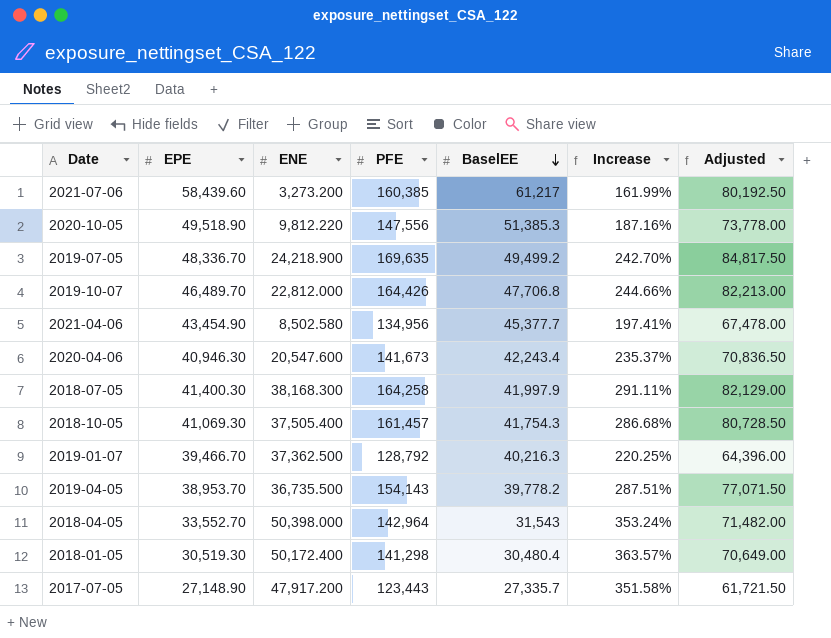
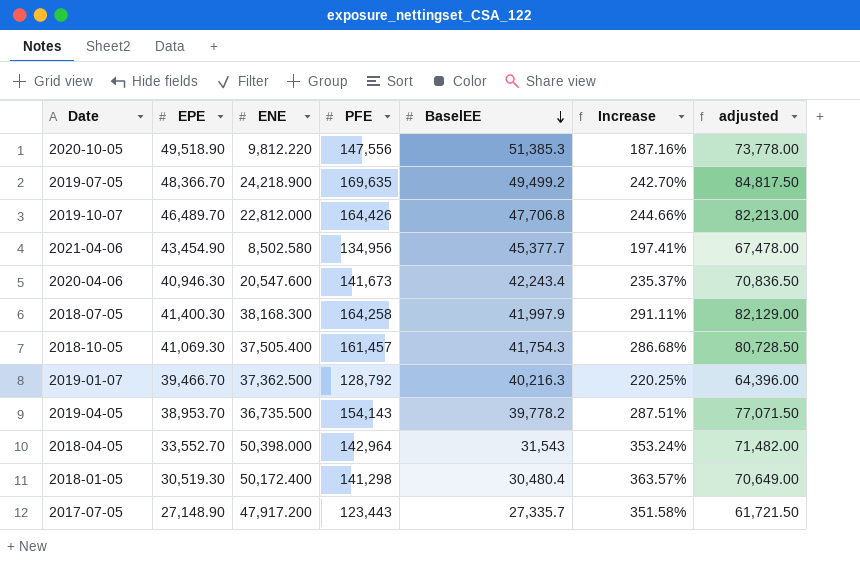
column name: Adjusted -> adjusted
row 2021-07-06: 58,439.60 | 3,273.200 | 160,385 | 61,217 | 161.99% | 80,192.50 -> none
2019-07-05 | EPE: 48,336.70 -> 48,366.70

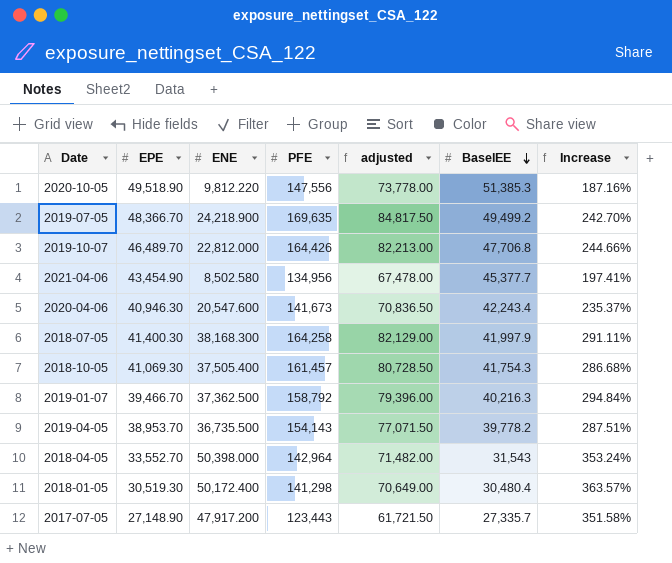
column adjusted | position: 7 -> 5
2019-01-07 | PFE: 128,792 -> 158,792
2019-01-07 | adjusted: 64,396.00 -> 79,396.00
2019-01-07 | Increase: 220.25% -> 294.84%

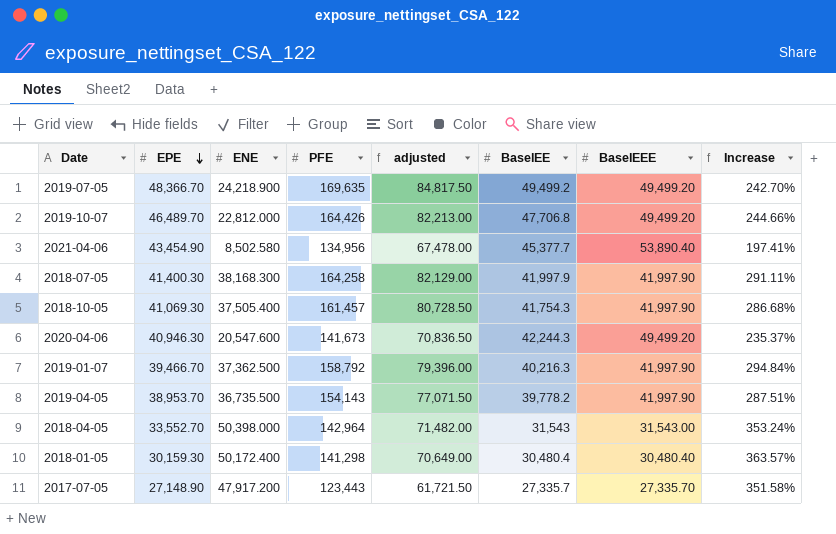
row order: BaselEE descending -> EPE descending
column BaselEEE | position: none -> 7
row 2020-10-05: 49,518.90 | 9,812.220 | 147,556 | 73,778.00 | 51,385.3 | 187.16% -> none
2020-04-06 | BaselEE: 42,243.4 -> 42,244.3
2018-01-05 | EPE: 30,519.30 -> 30,159.30

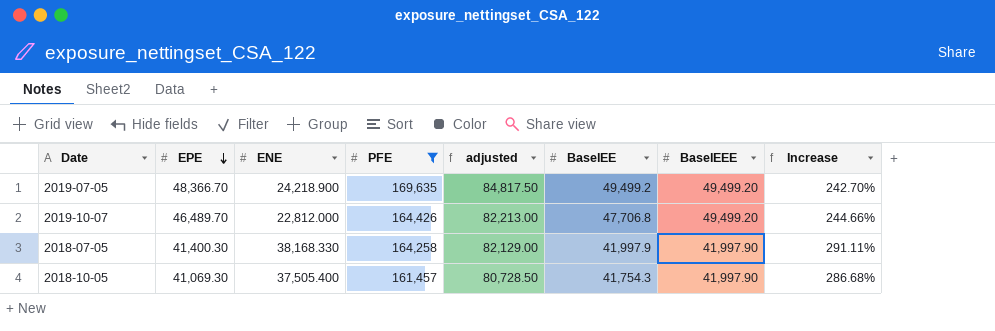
filter: none -> PFE >= 161,457
2018-07-05 | ENE: 38,168.300 -> 38,168.330

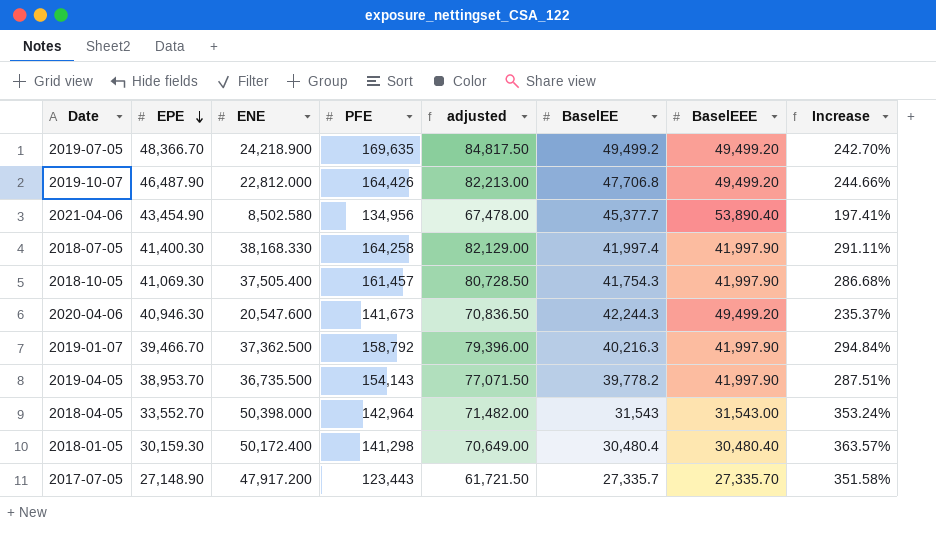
filter: PFE >= 161,457 -> none
2019-10-07 | EPE: 46,489.70 -> 46,487.90
2018-07-05 | BaselEE: 41,997.9 -> 41,997.4

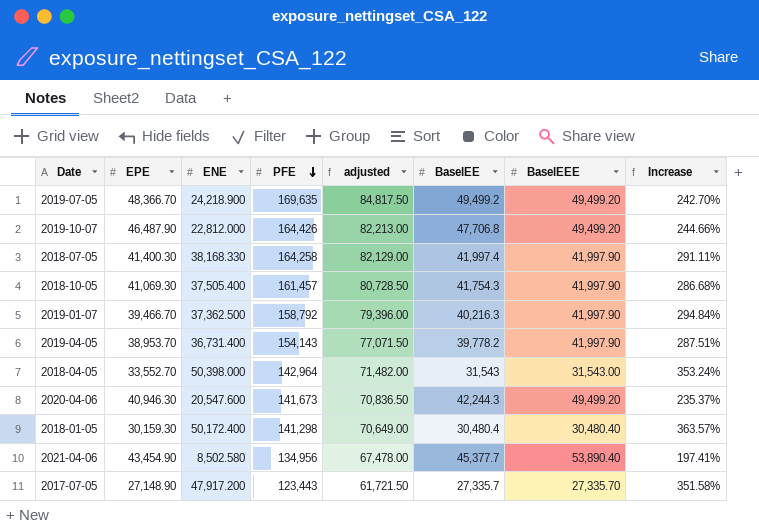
row order: EPE descending -> PFE descending
2019-04-05 | ENE: 36,735.500 -> 36,731.400

